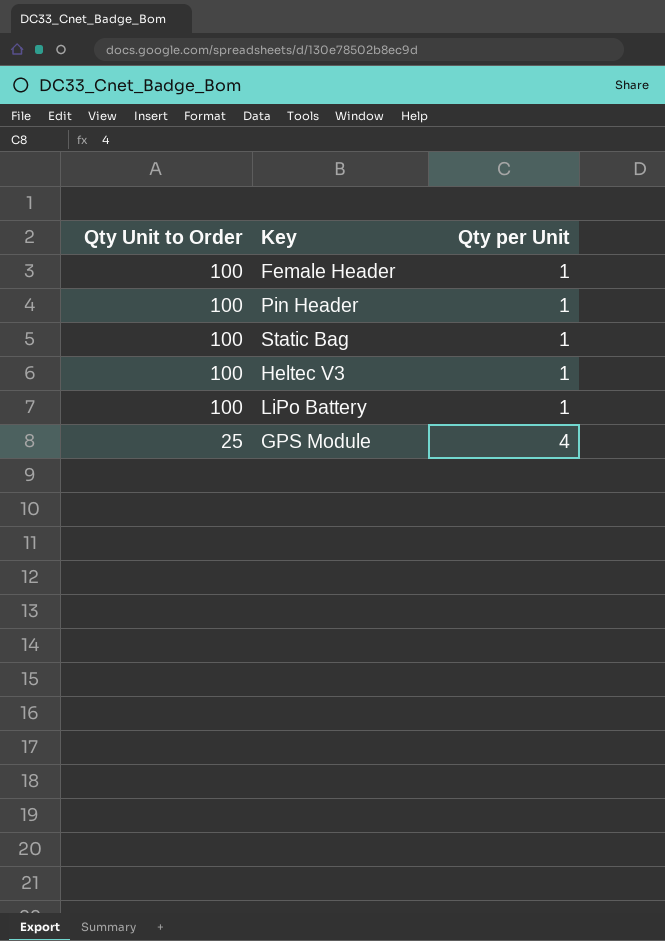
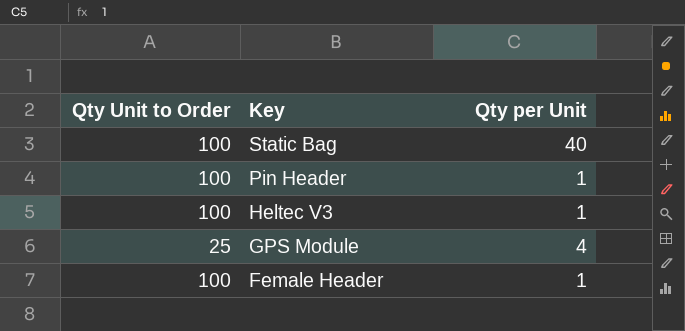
row order: Qty Unit to Order descending -> Key descending
row LiPo Battery: 100 | 1 -> none
Static Bag | Qty per Unit: 1 -> 40

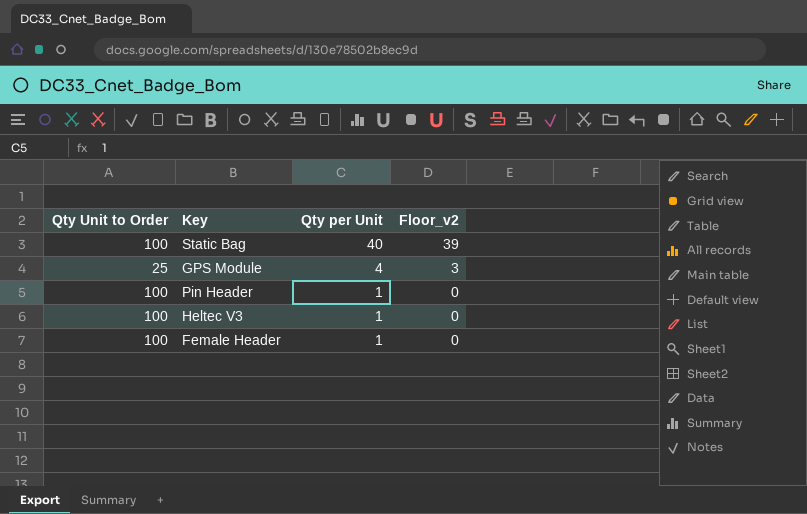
row order: Key descending -> Qty per Unit descending
column Floor_v2 | formula: none -> [Qty per Unit] - 1

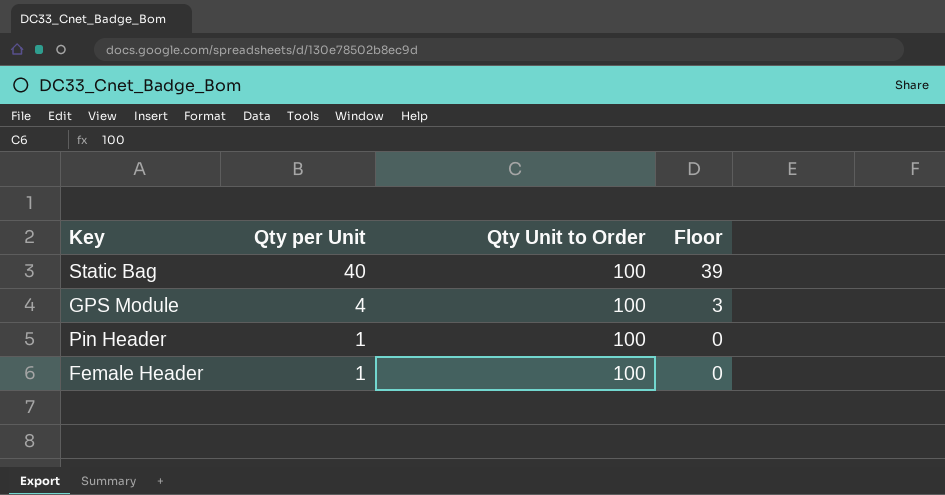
column Qty Unit to Order | position: 1 -> 3
column name: Floor_v2 -> Floor
row Heltec V3: 100 | 1 | 0 -> none
GPS Module | Qty Unit to Order: 25 -> 100

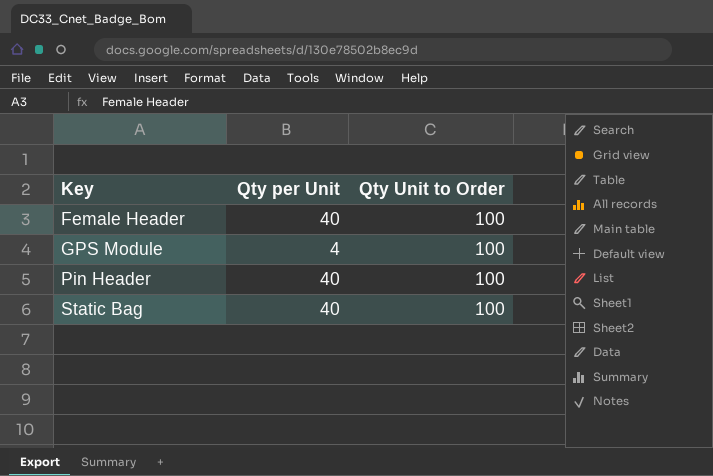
row order: Qty per Unit descending -> Key ascending
column Floor | formula: [Qty per Unit] - 1 -> none
Female Header | Qty per Unit: 1 -> 40
Pin Header | Qty per Unit: 1 -> 40

